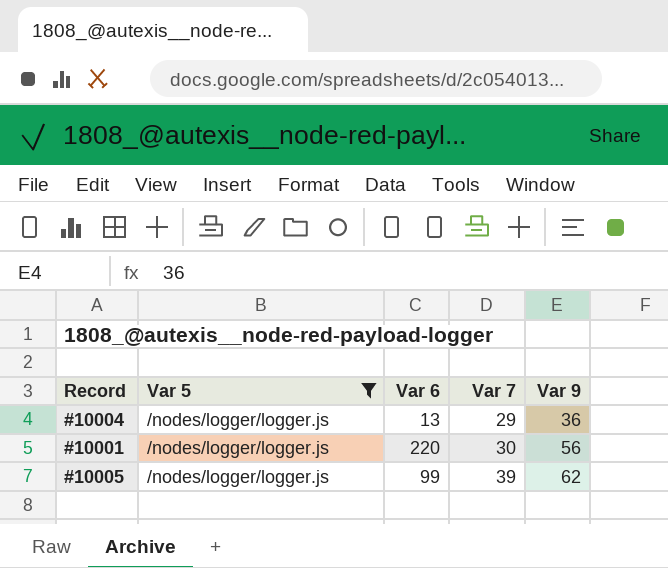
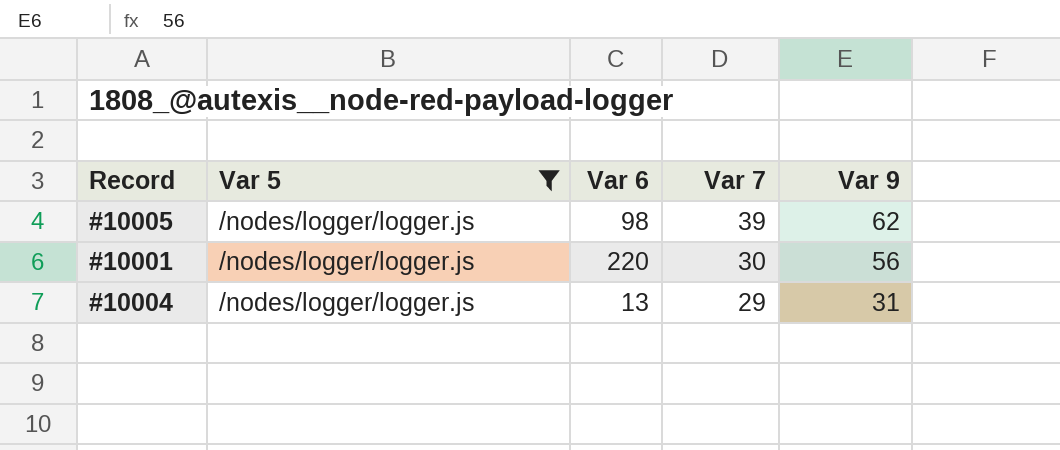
row order: Var 7 ascending -> Var 7 descending
#10005 | Var 6: 99 -> 98
#10004 | Var 9: 36 -> 31

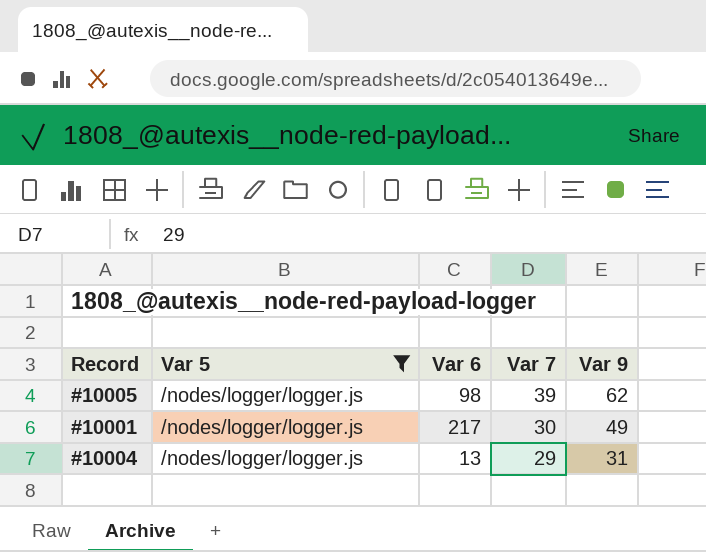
#10001 | Var 6: 220 -> 217
#10001 | Var 9: 56 -> 49

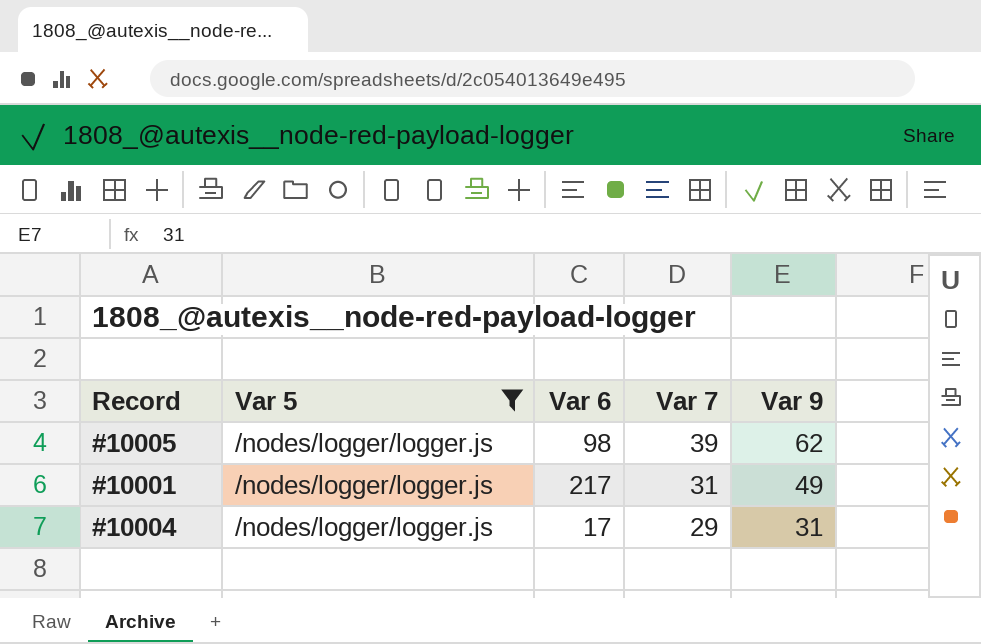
#10001 | Var 7: 30 -> 31
#10004 | Var 6: 13 -> 17

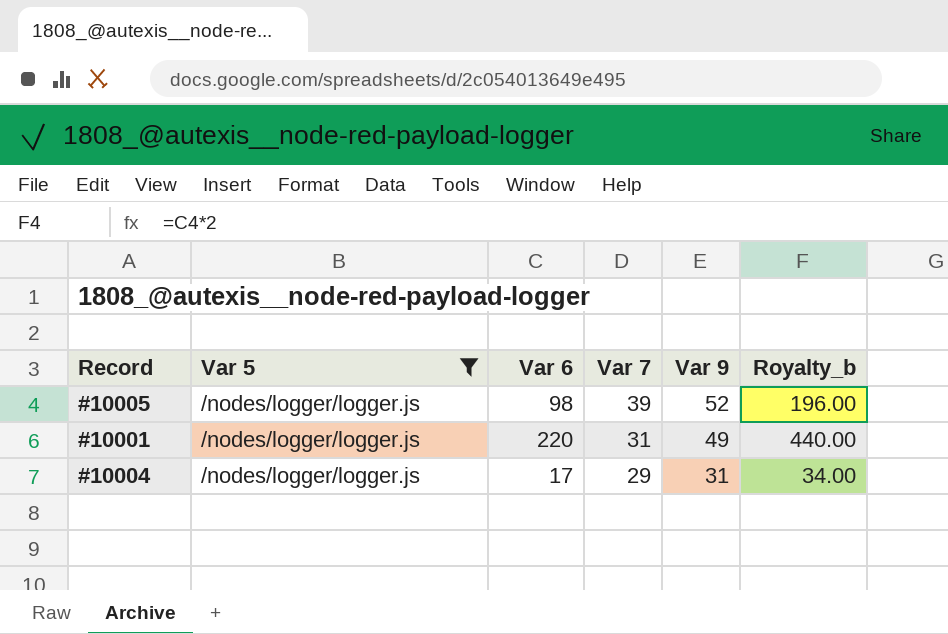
column Royalty_b | formula: none -> [Var 6] * 2
#10005 | Var 9: 62 -> 52
#10001 | Var 6: 217 -> 220

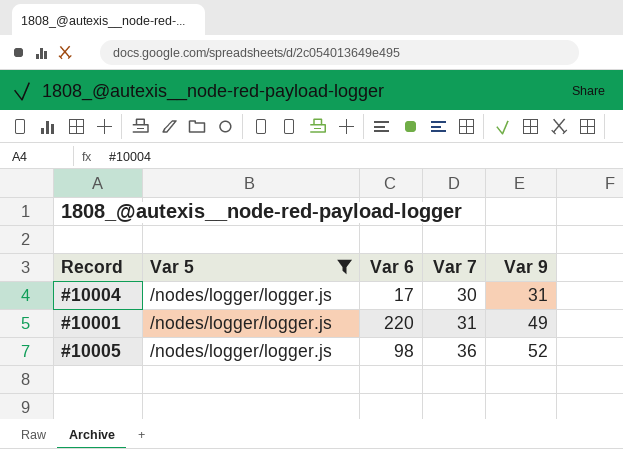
row order: Var 7 descending -> Var 7 ascending
column Royalty_b | formula: [Var 6] * 2 -> none
#10004 | Var 7: 29 -> 30
#10005 | Var 7: 39 -> 36

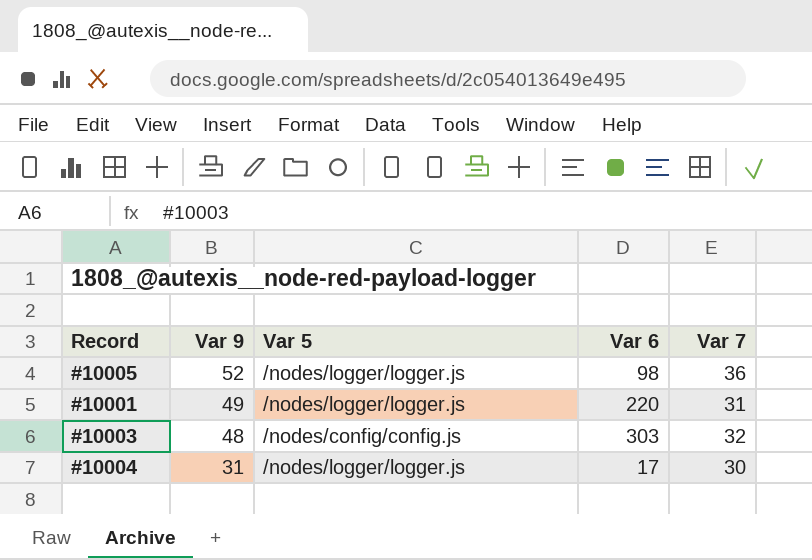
filter: Var 5 = /nodes/logger/logger.js -> none
row order: Var 7 ascending -> Var 9 descending
column Var 9 | position: 5 -> 2

